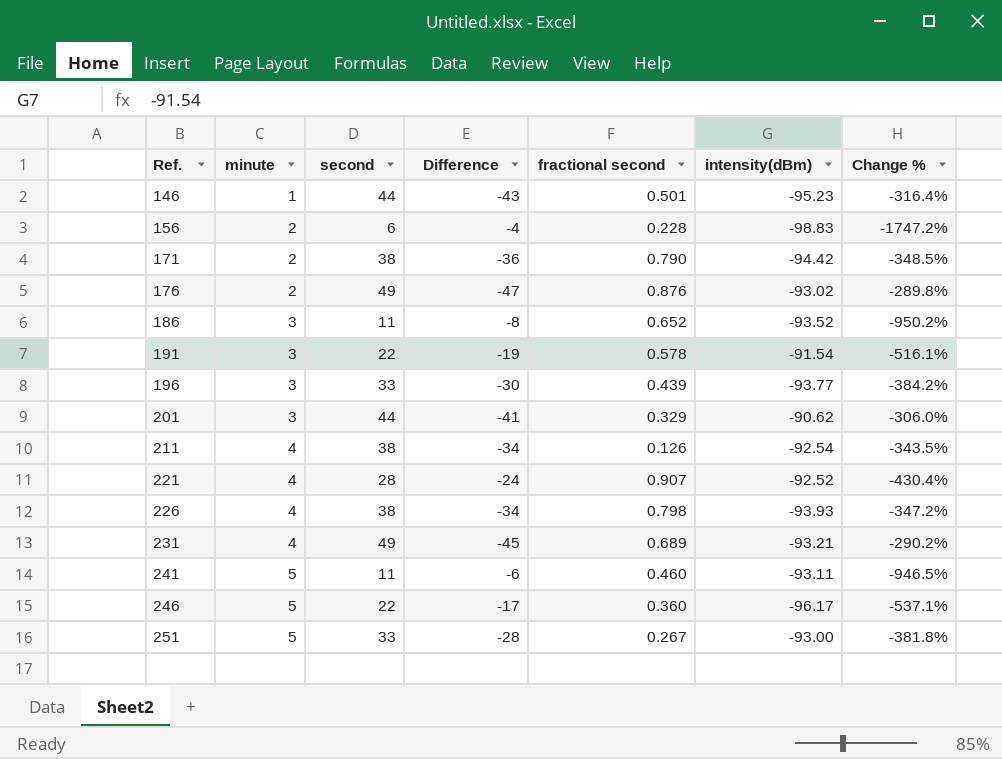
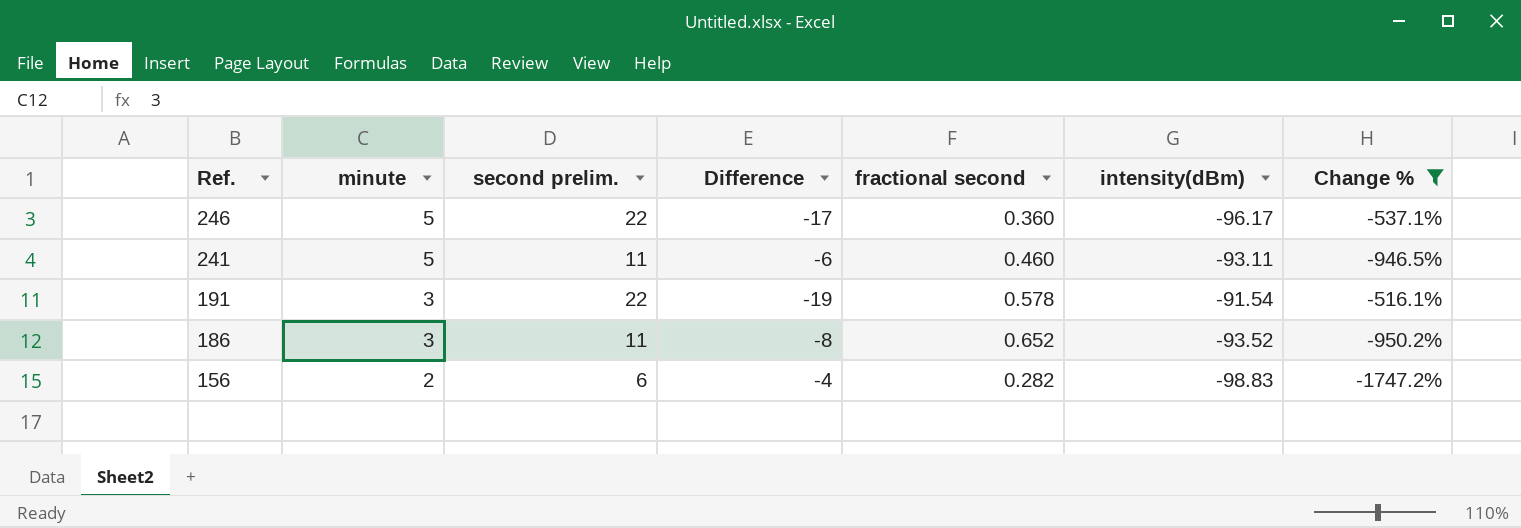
filter: none -> Change % <= -516.1%
row order: Ref. ascending -> Ref. descending
column name: second -> second prelim.
156 | fractional second: 0.228 -> 0.282

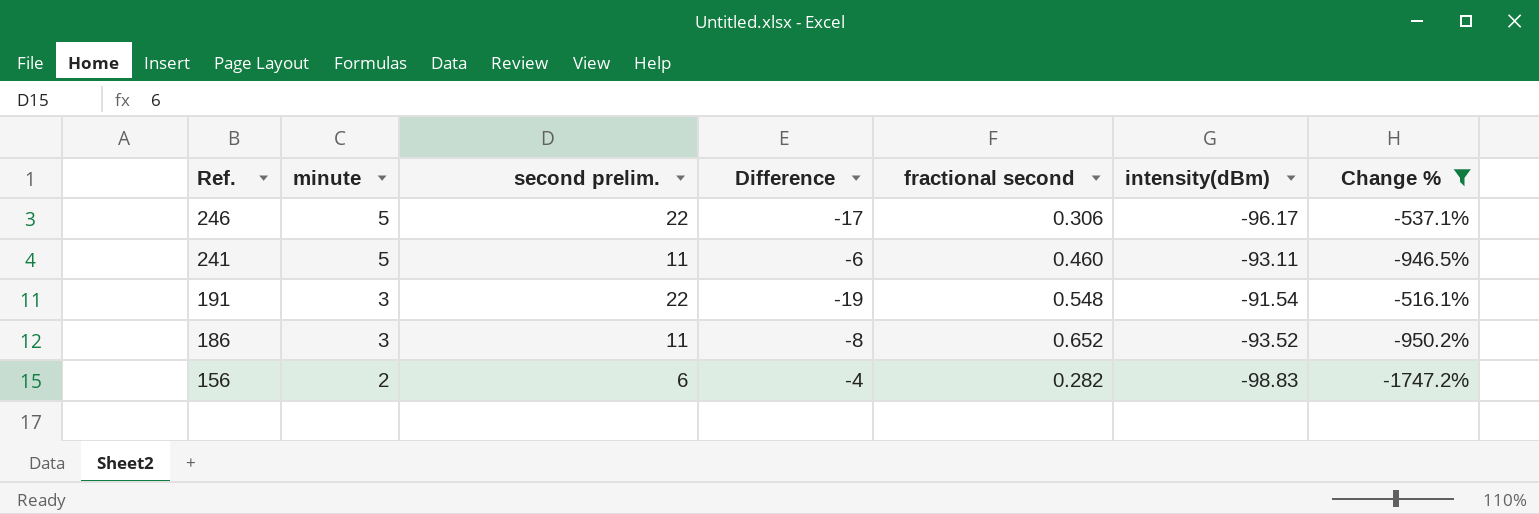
246 | fractional second: 0.360 -> 0.306
191 | fractional second: 0.578 -> 0.548

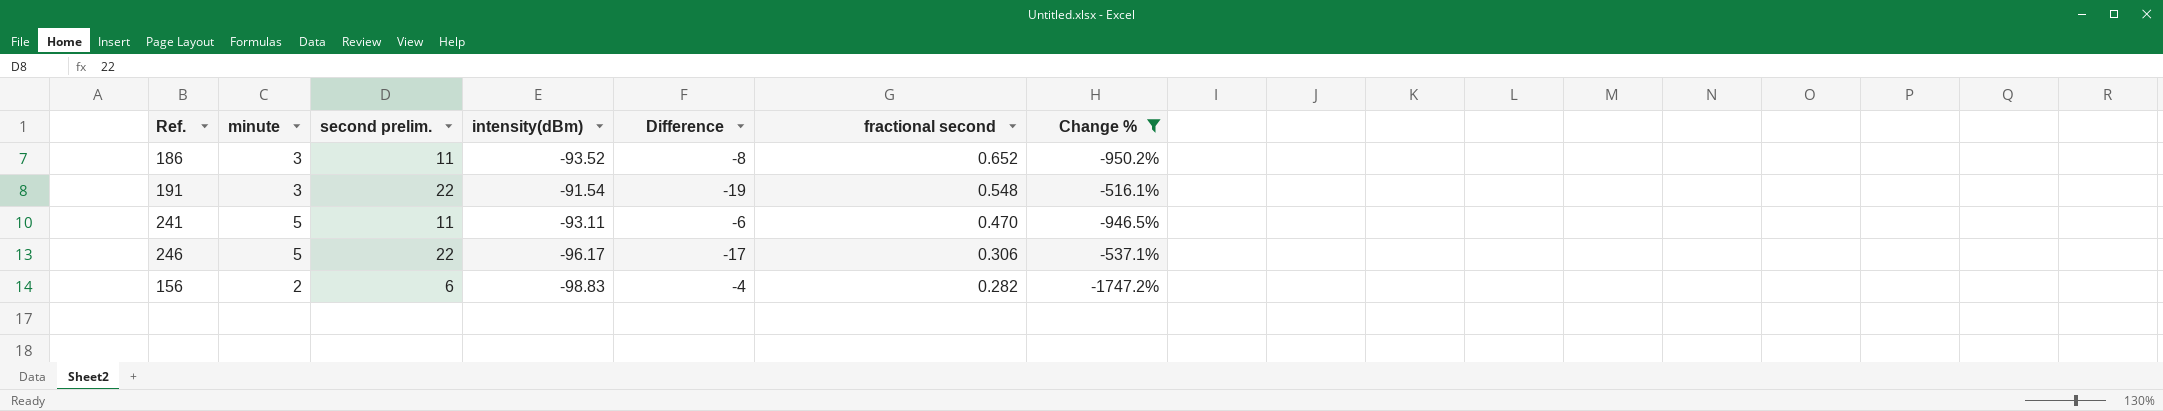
row order: Ref. descending -> fractional second descending
column intensity(dBm) | position: 6 -> 4
241 | fractional second: 0.460 -> 0.470

